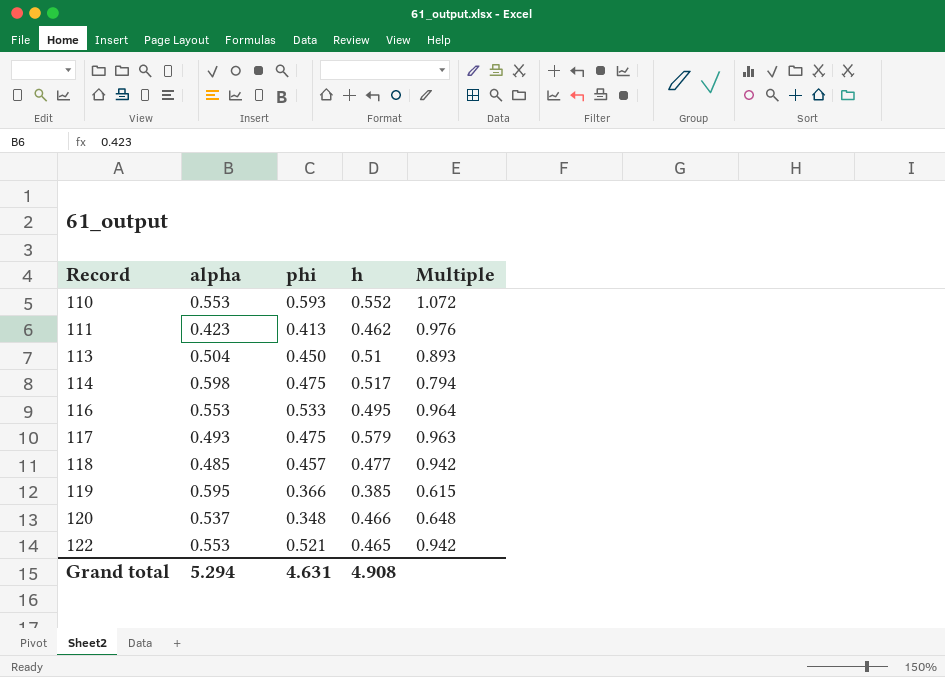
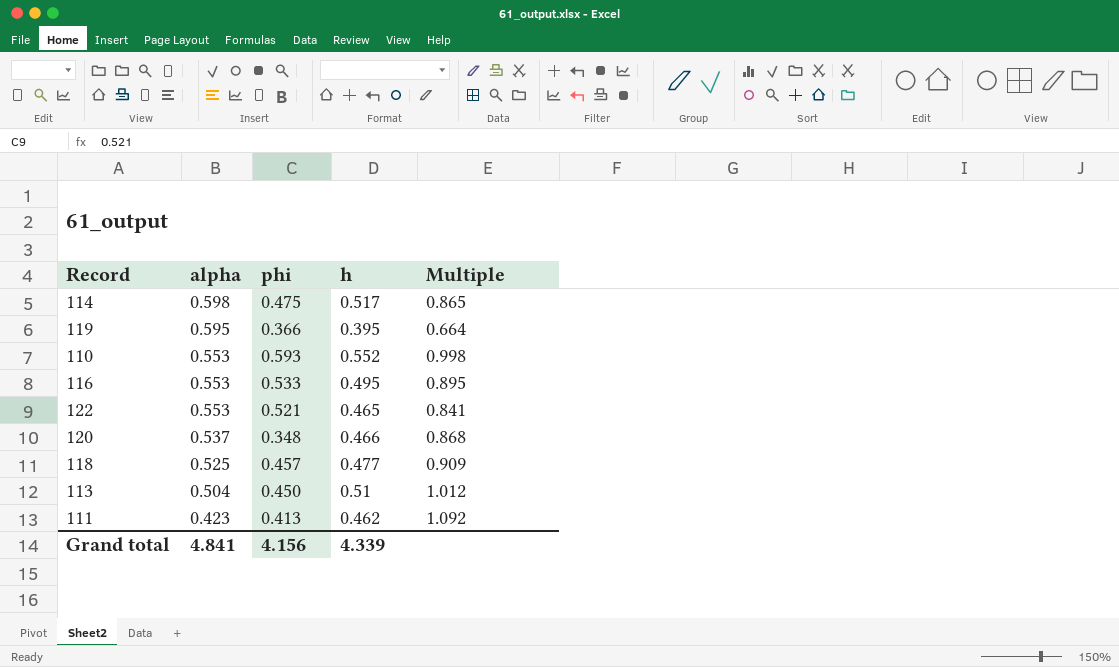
row order: Record ascending -> alpha descending
column Multiple | formula: [phi] / [alpha] -> [h] / [alpha]
row 117: 0.493 | 0.475 | 0.579 | 0.963 -> none
119 | h: 0.385 -> 0.395
118 | alpha: 0.485 -> 0.525
Grand total | alpha: 5.294 -> 4.841
Grand total | phi: 4.631 -> 4.156
Grand total | h: 4.908 -> 4.339

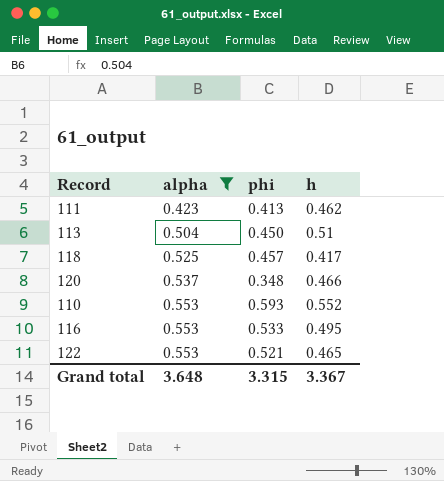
filter: none -> alpha <= 0.553
row order: alpha descending -> alpha ascending
column Multiple | formula: [h] / [alpha] -> none
118 | h: 0.477 -> 0.417
Grand total | alpha: 4.841 -> 3.648
Grand total | phi: 4.156 -> 3.315
Grand total | h: 4.339 -> 3.367

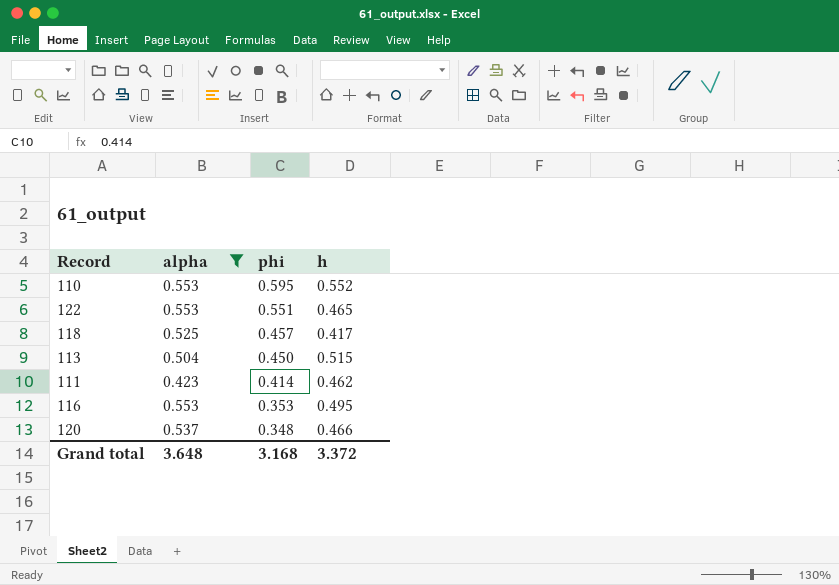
row order: alpha ascending -> phi descending
110 | phi: 0.593 -> 0.595
122 | phi: 0.521 -> 0.551
113 | h: 0.51 -> 0.515
111 | phi: 0.413 -> 0.414
116 | phi: 0.533 -> 0.353
Grand total | phi: 3.315 -> 3.168
Grand total | h: 3.367 -> 3.372

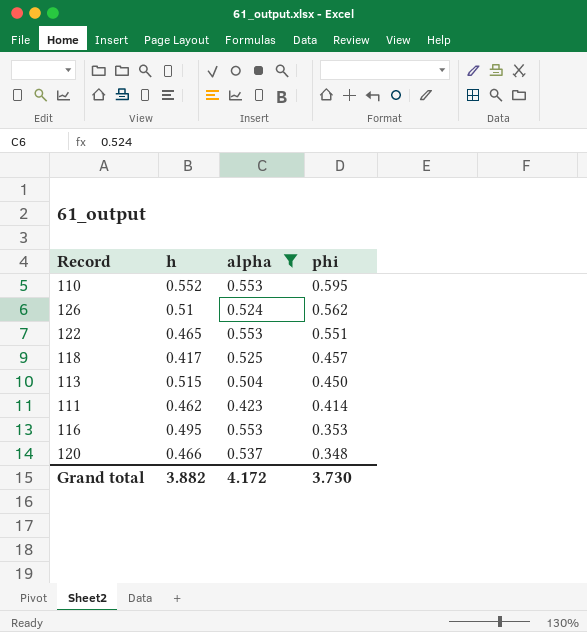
column h | position: 4 -> 2
row 126: none -> 0.51 | 0.524 | 0.562
Grand total | h: 3.372 -> 3.882
Grand total | alpha: 3.648 -> 4.172
Grand total | phi: 3.168 -> 3.730

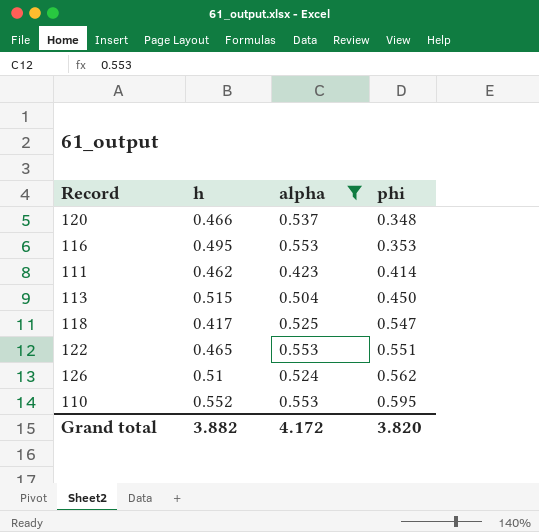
row order: phi descending -> phi ascending
118 | phi: 0.457 -> 0.547
Grand total | phi: 3.730 -> 3.820

